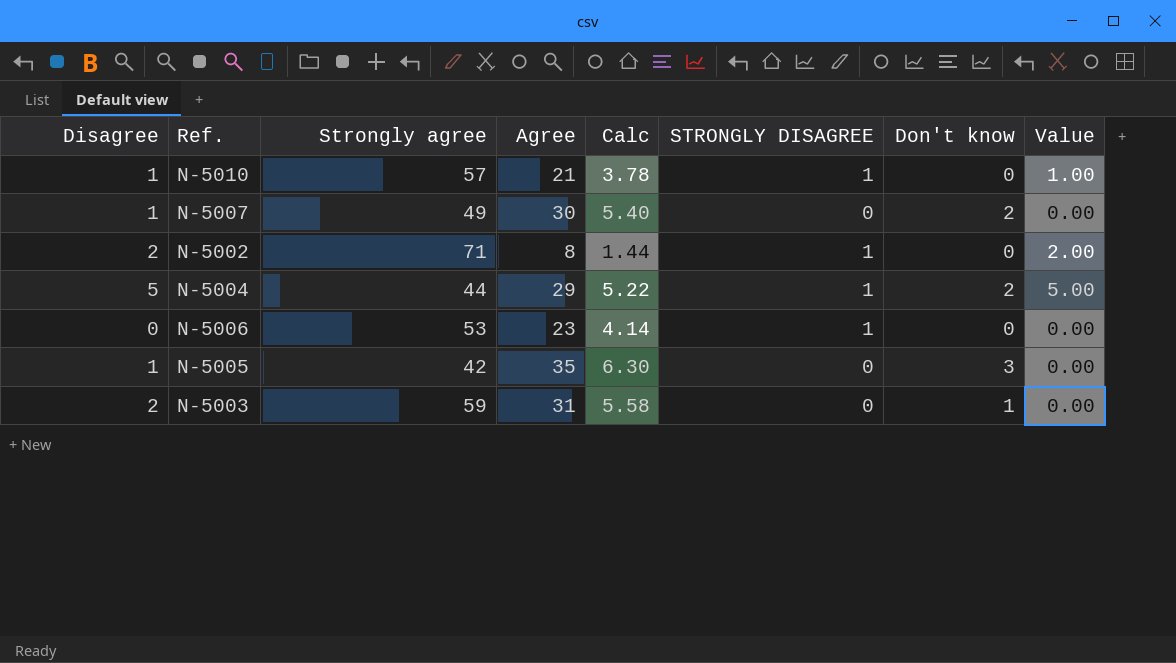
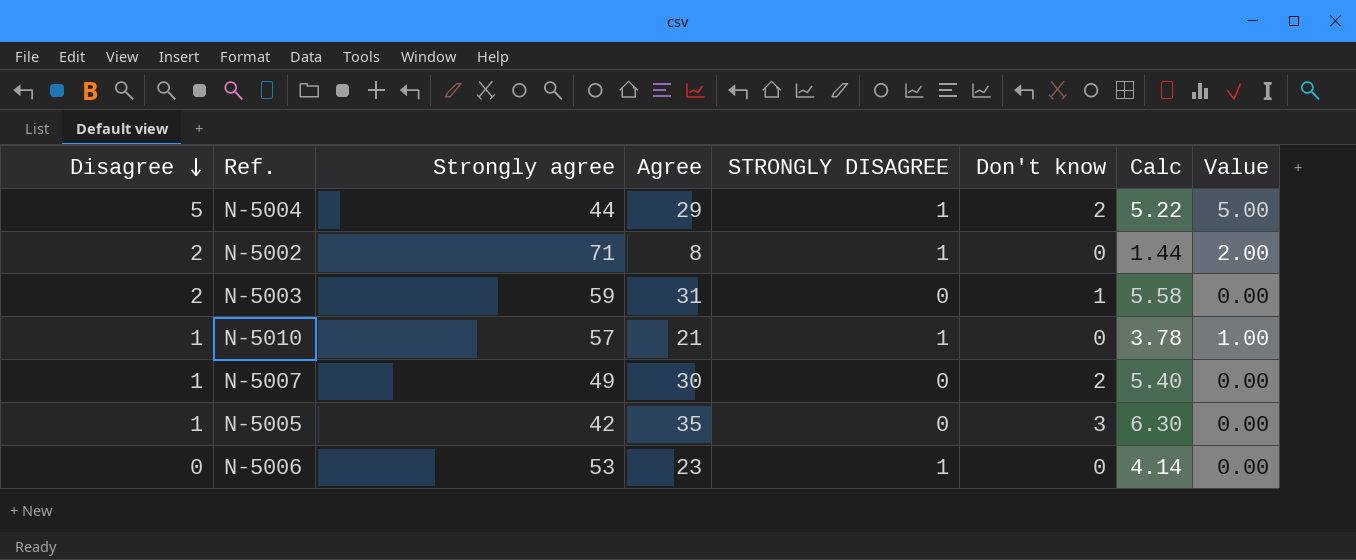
row order: none -> Disagree descending
column Calc | position: 5 -> 7

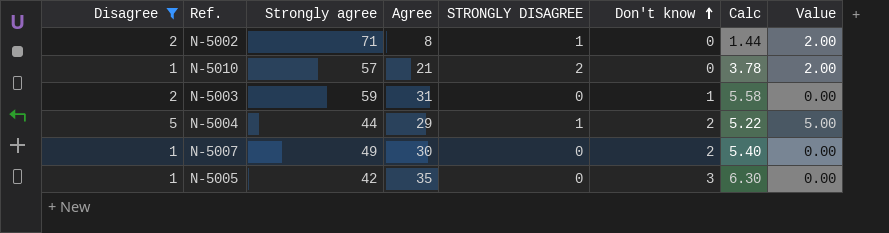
filter: none -> Disagree != 0
row order: Disagree descending -> Don't know ascending
N-5010 | STRONGLY DISAGREE: 1 -> 2
N-5010 | Value: 1.00 -> 2.00

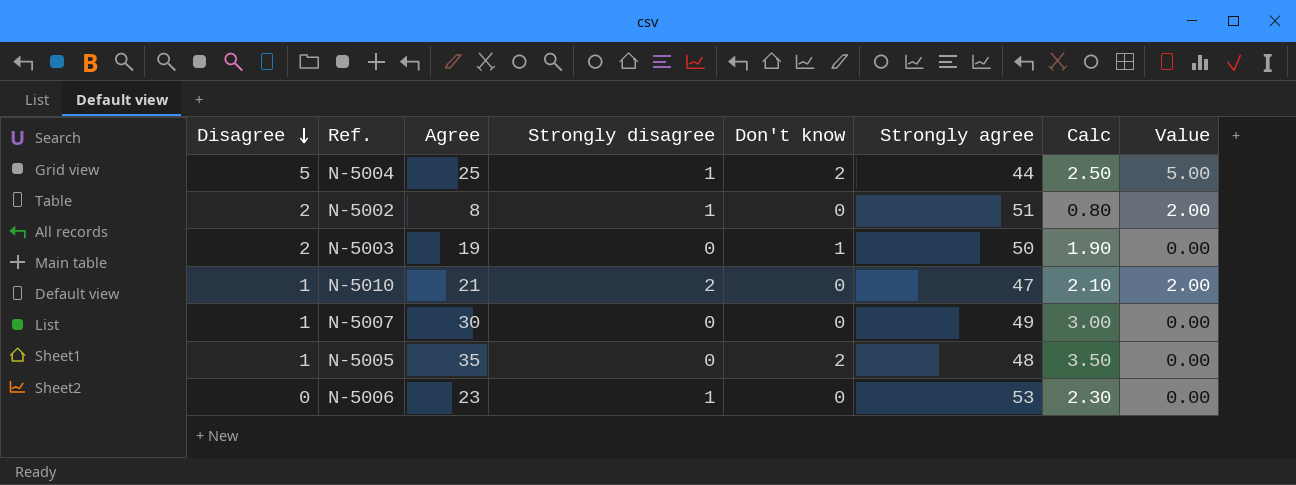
filter: Disagree != 0 -> none
row order: Don't know ascending -> Disagree descending
column name: STRONGLY DISAGREE -> Strongly disagree
column Strongly agree | position: 3 -> 6
column Calc | formula: [Agree] * 0.18 -> [Agree] * 0.1
N-5004 | Agree: 29 -> 25
N-5002 | Strongly agree: 71 -> 51
N-5003 | Agree: 31 -> 19
N-5003 | Strongly agree: 59 -> 50
N-5010 | Strongly agree: 57 -> 47
N-5007 | Don't know: 2 -> 0
N-5005 | Don't know: 3 -> 2
N-5005 | Strongly agree: 42 -> 48

